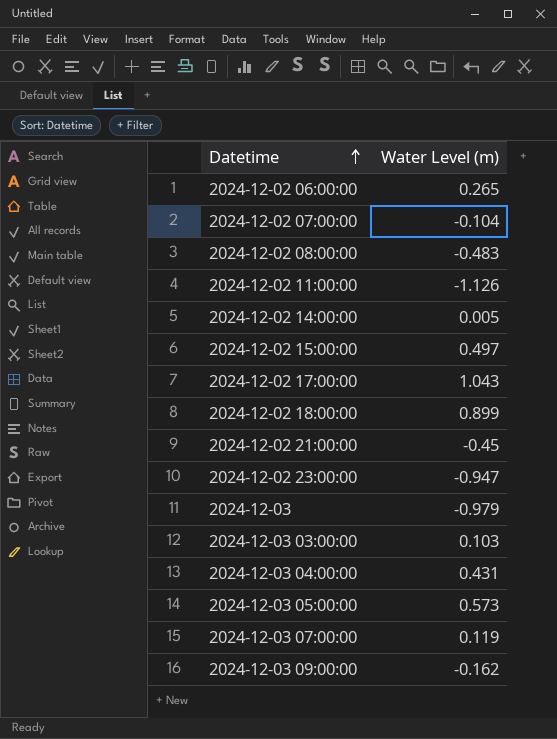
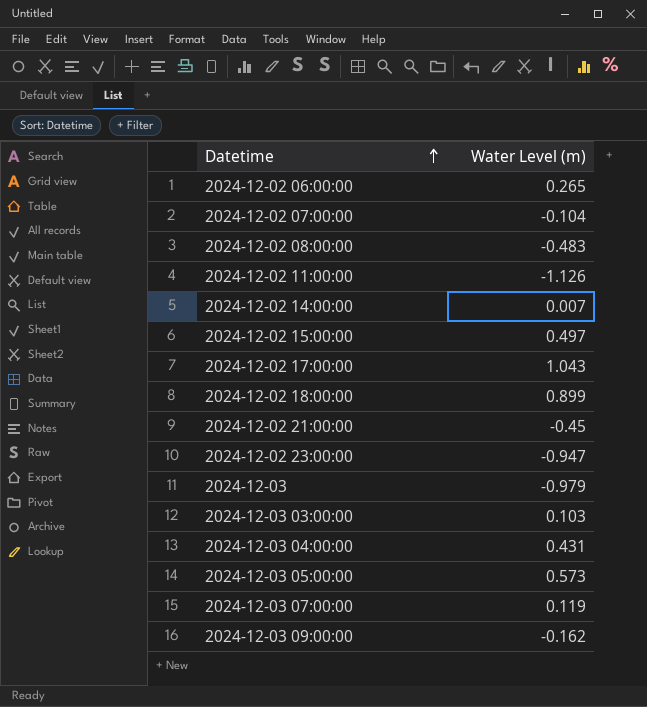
2024-12-02 14:00:00 | Water Level (m): 0.005 -> 0.007

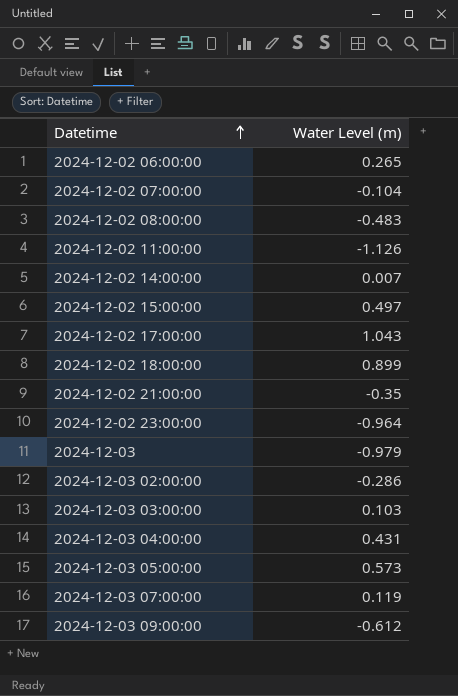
2024-12-02 21:00:00 | Water Level (m): -0.45 -> -0.35
2024-12-02 23:00:00 | Water Level (m): -0.947 -> -0.964
row 2024-12-03 02:00:00: none -> -0.286
2024-12-03 09:00:00 | Water Level (m): -0.162 -> -0.612

